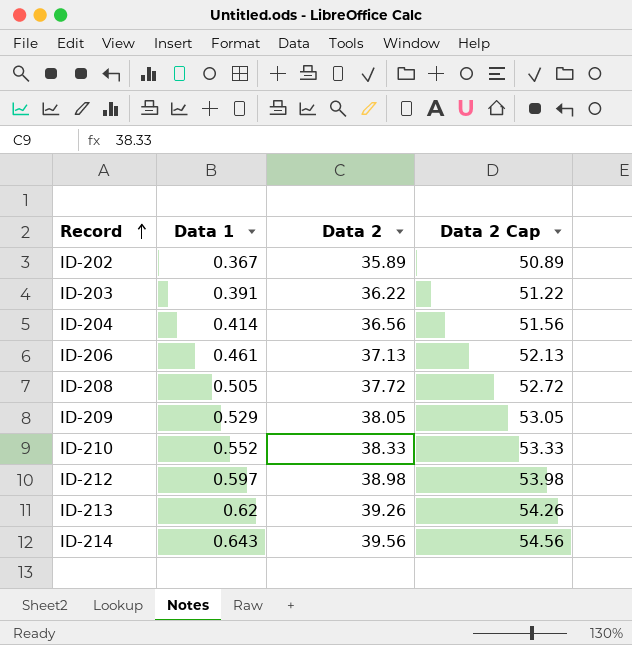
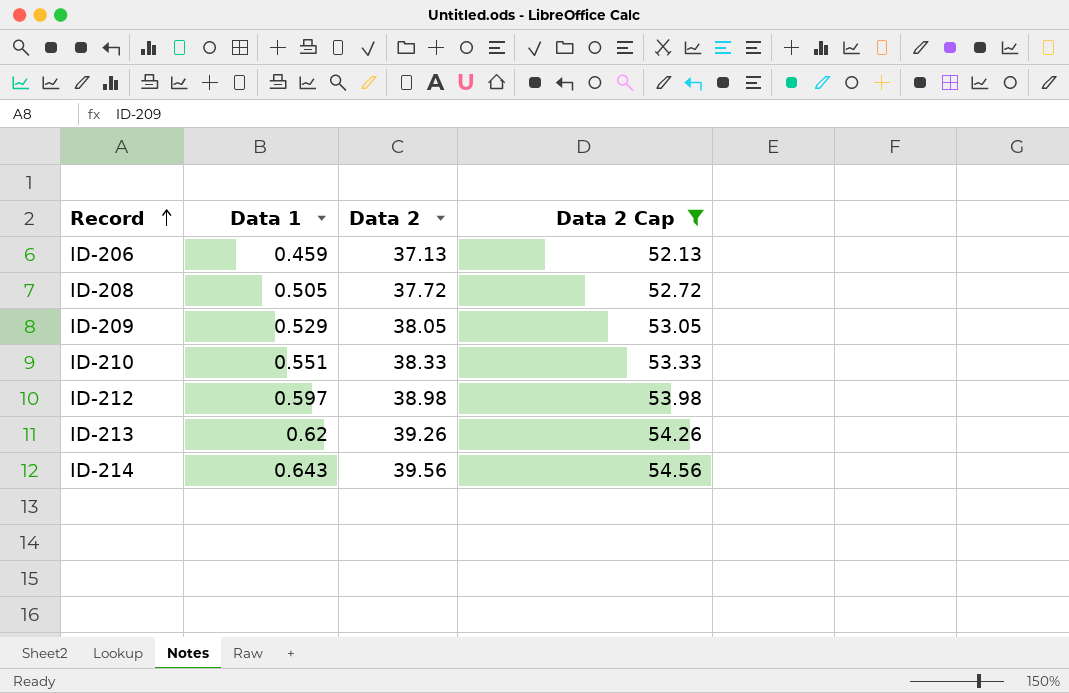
filter: none -> Data 2 Cap >= 52.13
ID-206 | Data 1: 0.461 -> 0.459
ID-210 | Data 1: 0.552 -> 0.551

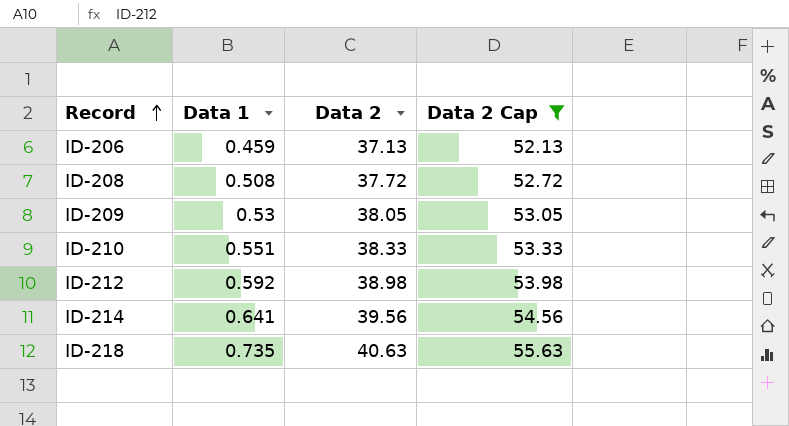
row ID-213: 0.62 | 39.26 | 54.26 -> none
ID-208 | Data 1: 0.505 -> 0.508
ID-209 | Data 1: 0.529 -> 0.53
ID-212 | Data 1: 0.597 -> 0.592
ID-214 | Data 1: 0.643 -> 0.641
row ID-218: none -> 0.735 | 40.63 | 55.63

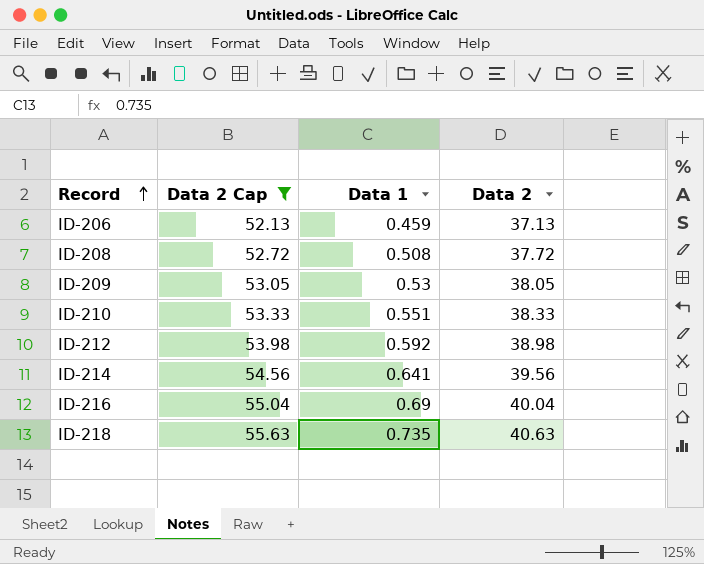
column Data 2 Cap | position: 4 -> 2
row ID-216: none -> 55.04 | 0.69 | 40.04

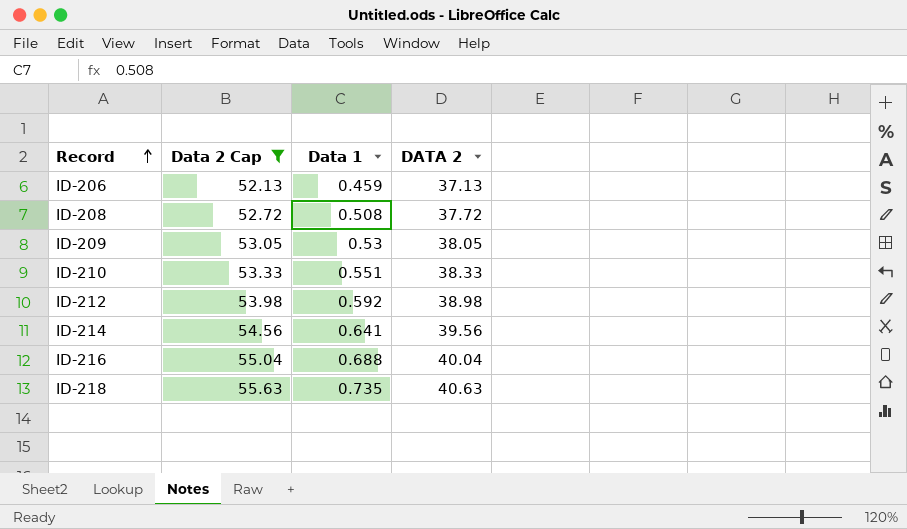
column name: Data 2 -> DATA 2
ID-216 | Data 1: 0.69 -> 0.688

